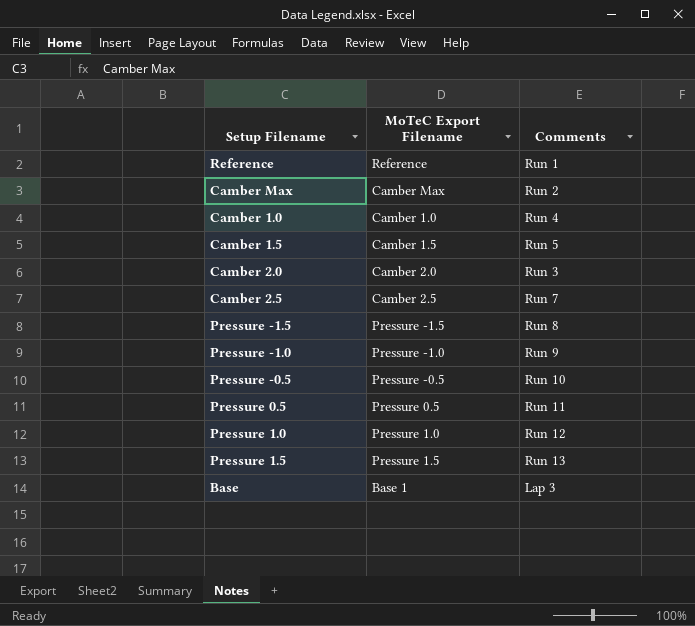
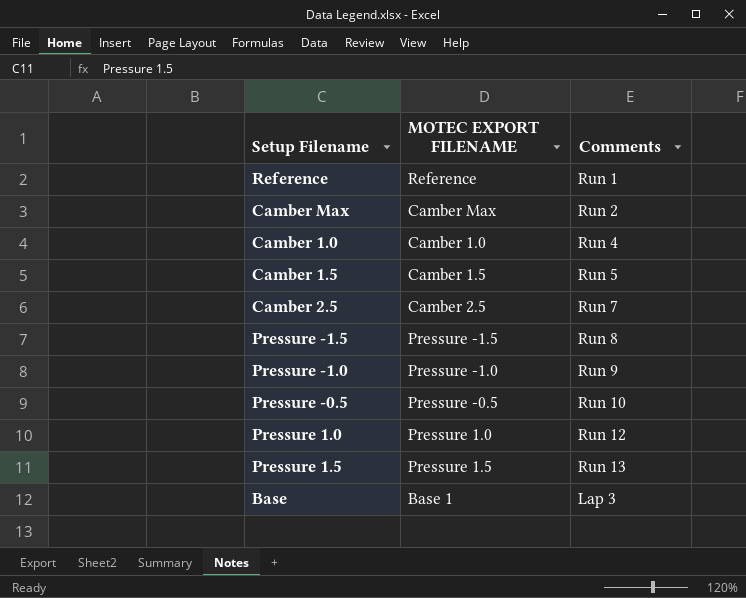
column name: MoTeC Export Filename -> MOTEC EXPORT FILENAME
row Camber 2.0: Camber 2.0 | Run 3 -> none
row Pressure 0.5: Pressure 0.5 | Run 11 -> none

